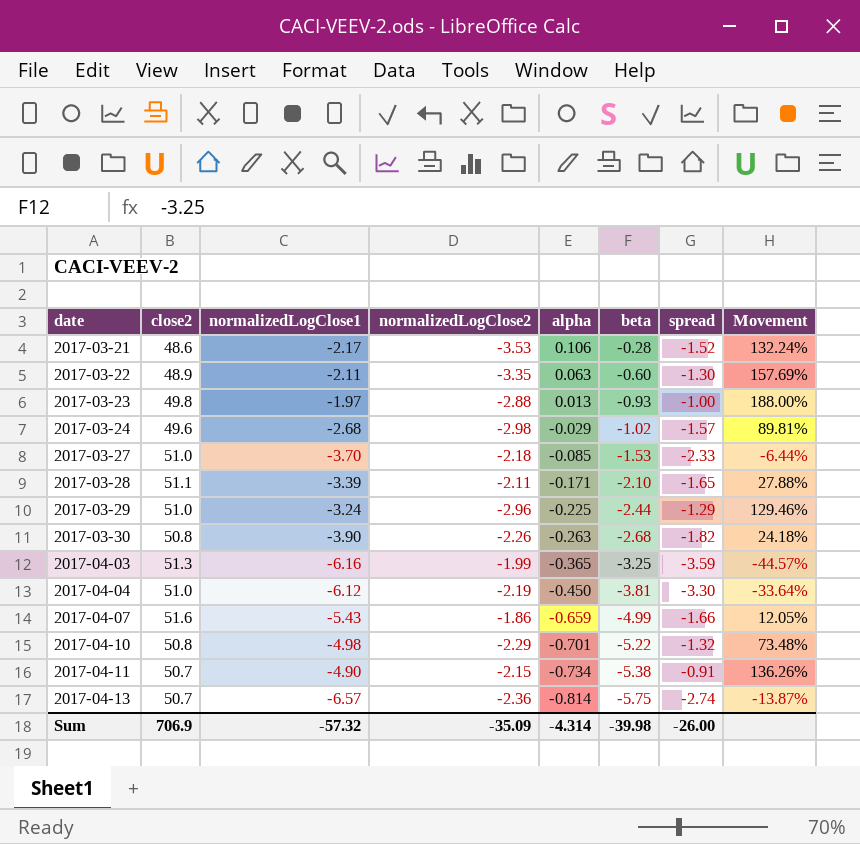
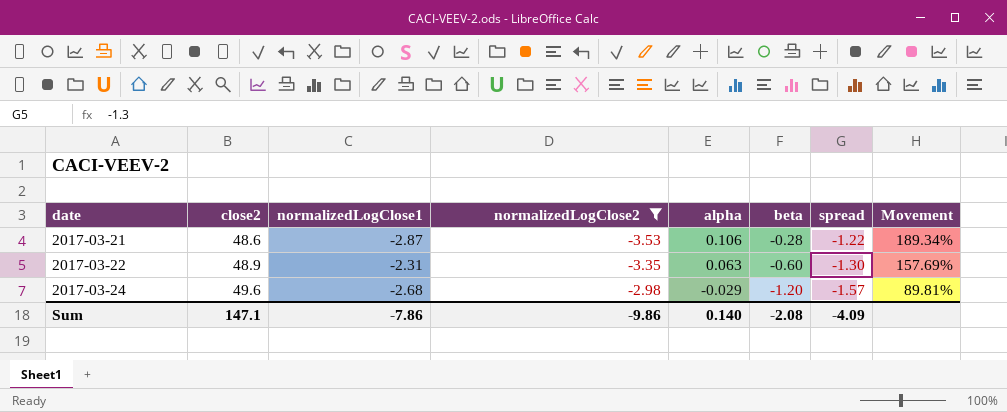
filter: none -> normalizedLogClose2 <= -2.98
2017-03-21 | normalizedLogClose1: -2.17 -> -2.87
2017-03-21 | spread: -1.52 -> -1.22
2017-03-21 | Movement: 132.24% -> 189.34%
2017-03-22 | normalizedLogClose1: -2.11 -> -2.31
2017-03-24 | beta: -1.02 -> -1.20
Sum | close2: 706.9 -> 147.1
Sum | normalizedLogClose1: -57.32 -> -7.86
Sum | normalizedLogClose2: -35.09 -> -9.86
Sum | alpha: -4.314 -> 0.140
Sum | beta: -39.98 -> -2.08
Sum | spread: -26.00 -> -4.09

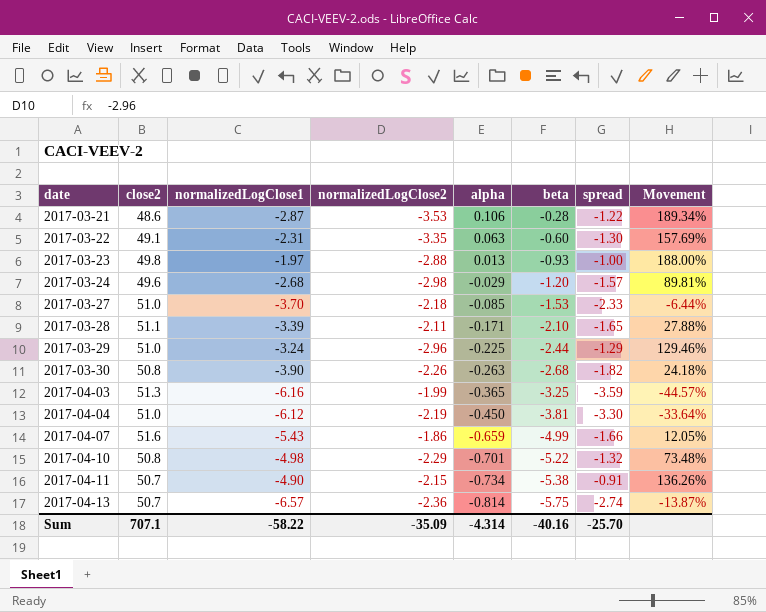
filter: normalizedLogClose2 <= -2.98 -> none
2017-03-22 | close2: 48.9 -> 49.1
Sum | close2: 147.1 -> 707.1
Sum | normalizedLogClose1: -7.86 -> -58.22
Sum | normalizedLogClose2: -9.86 -> -35.09
Sum | alpha: 0.140 -> -4.314
Sum | beta: -2.08 -> -40.16
Sum | spread: -4.09 -> -25.70

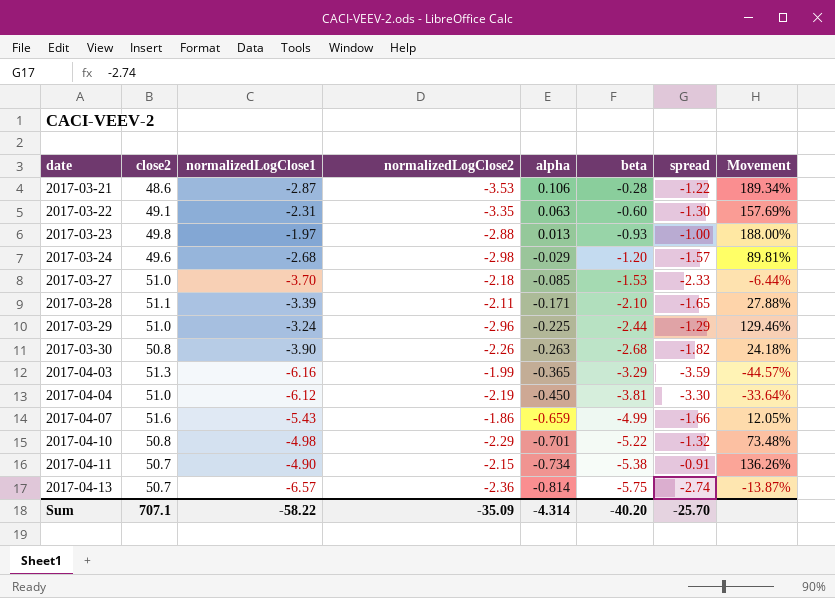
2017-04-03 | beta: -3.25 -> -3.29
Sum | beta: -40.16 -> -40.20

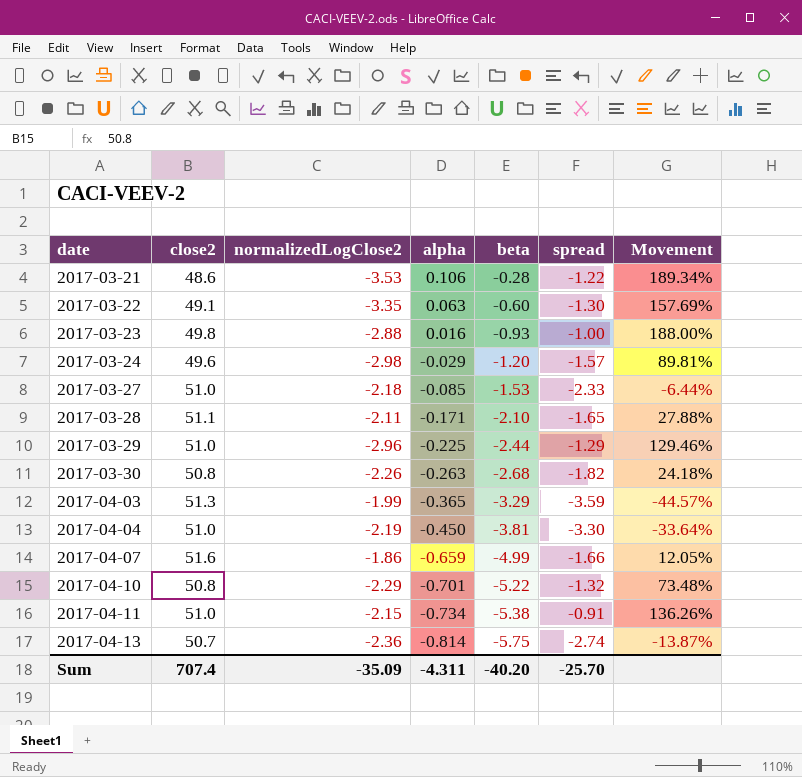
column normalizedLogClose1 | position: 3 -> none
2017-03-23 | alpha: 0.013 -> 0.016
2017-04-11 | close2: 50.7 -> 51.0
Sum | close2: 707.1 -> 707.4
Sum | alpha: -4.314 -> -4.311

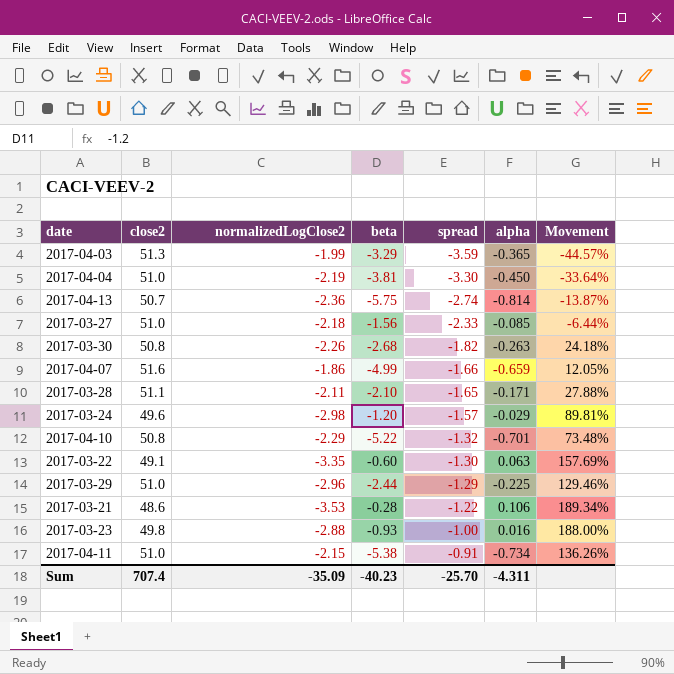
row order: date ascending -> spread ascending
column alpha | position: 4 -> 6
2017-03-27 | beta: -1.53 -> -1.56
Sum | beta: -40.20 -> -40.23

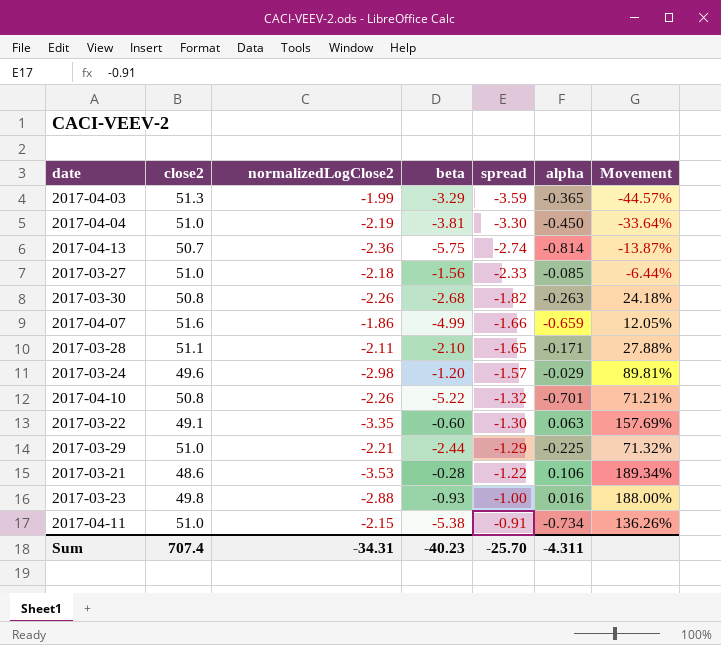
2017-04-10 | normalizedLogClose2: -2.29 -> -2.26
2017-04-10 | Movement: 73.48% -> 71.21%
2017-03-29 | normalizedLogClose2: -2.96 -> -2.21
2017-03-29 | Movement: 129.46% -> 71.32%
Sum | normalizedLogClose2: -35.09 -> -34.31

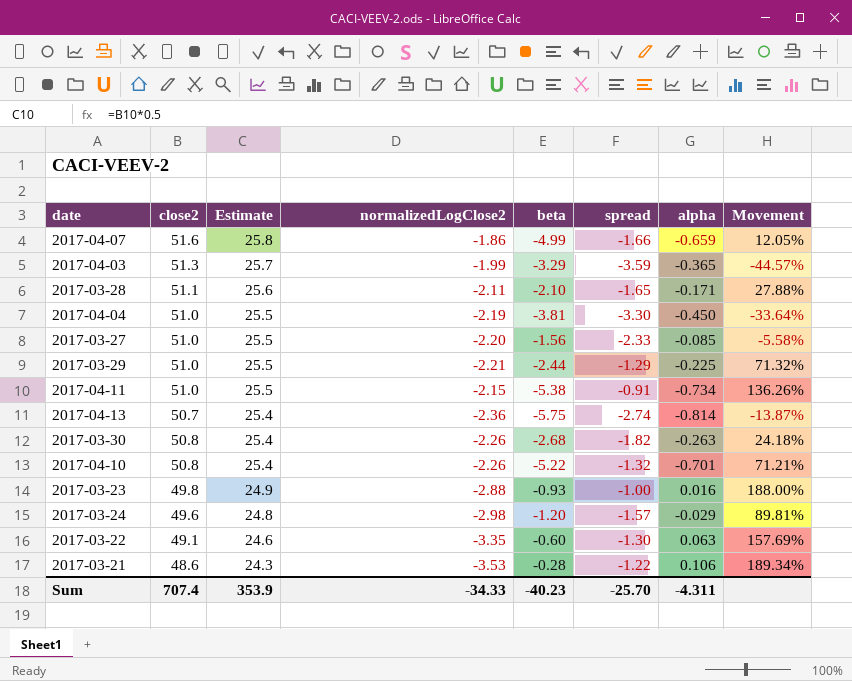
row order: spread ascending -> Estimate descending
column Estimate | formula: none -> [close2] * 0.5
2017-03-27 | normalizedLogClose2: -2.18 -> -2.20
2017-03-27 | Movement: -6.44% -> -5.58%
Sum | normalizedLogClose2: -34.31 -> -34.33

